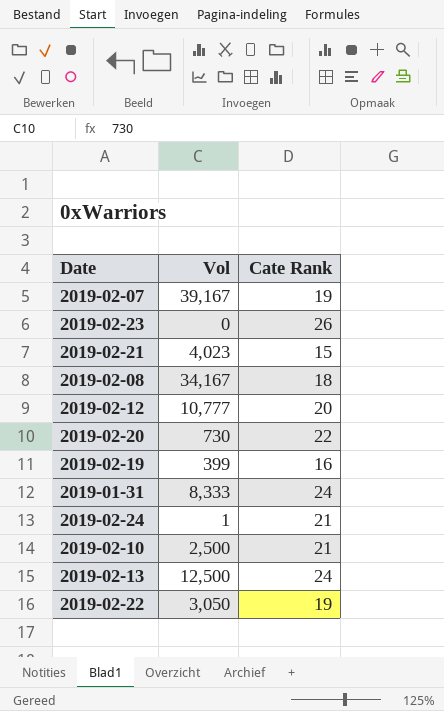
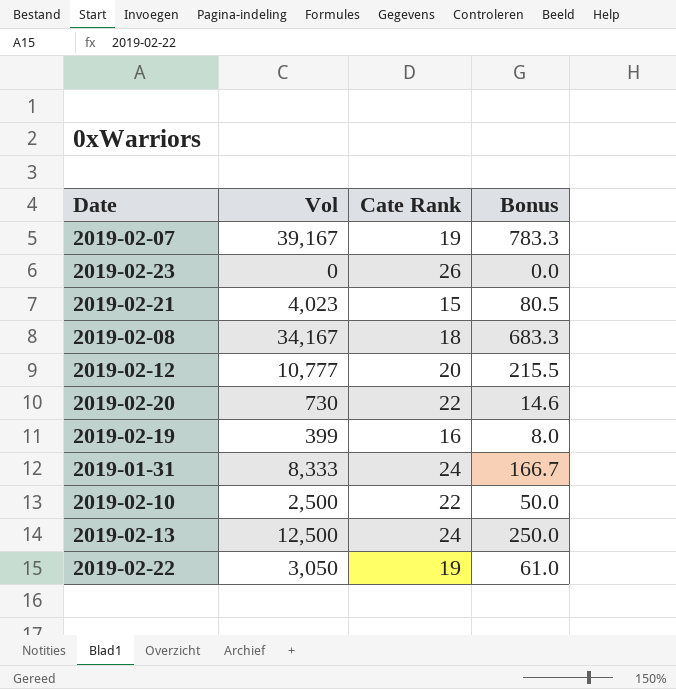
column Bonus | formula: none -> [Vol] * 0.02
row 2019-02-24: 1 | 21 -> none
2019-02-10 | Cate Rank: 21 -> 22

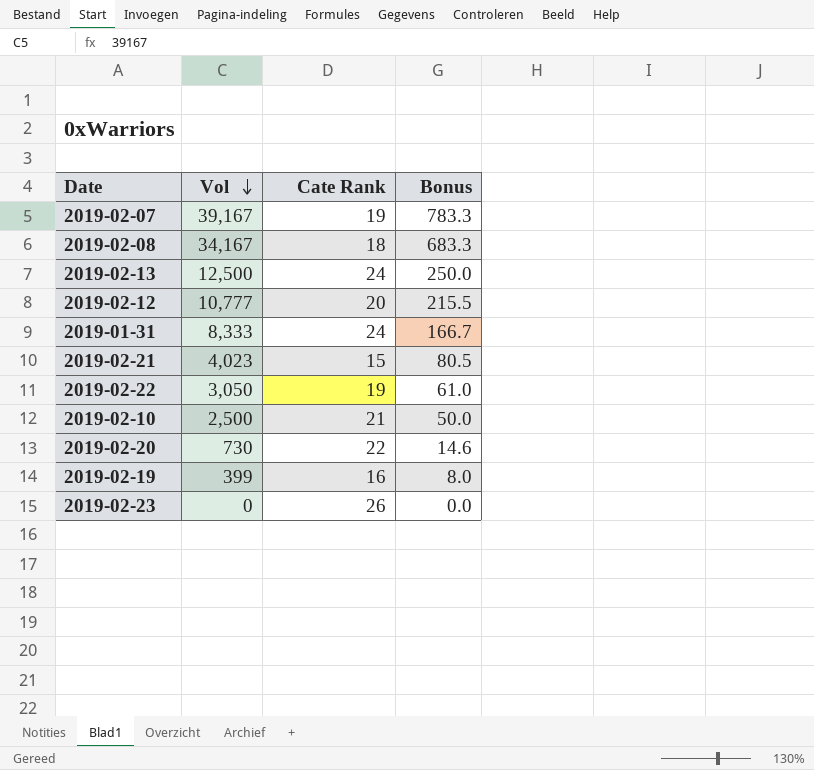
row order: none -> Vol descending
2019-02-10 | Cate Rank: 22 -> 21

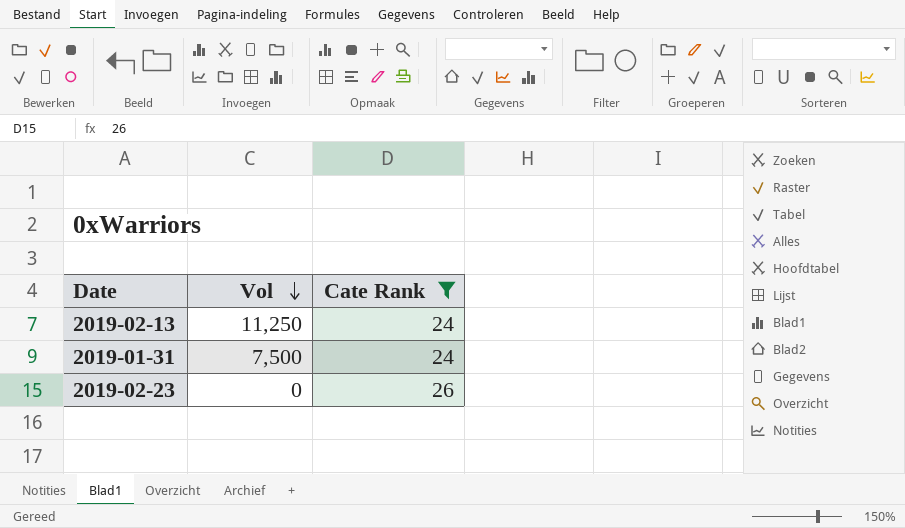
filter: none -> Cate Rank >= 24
column Bonus | formula: [Vol] * 0.02 -> none
2019-02-13 | Vol: 12,500 -> 11,250
2019-01-31 | Vol: 8,333 -> 7,500

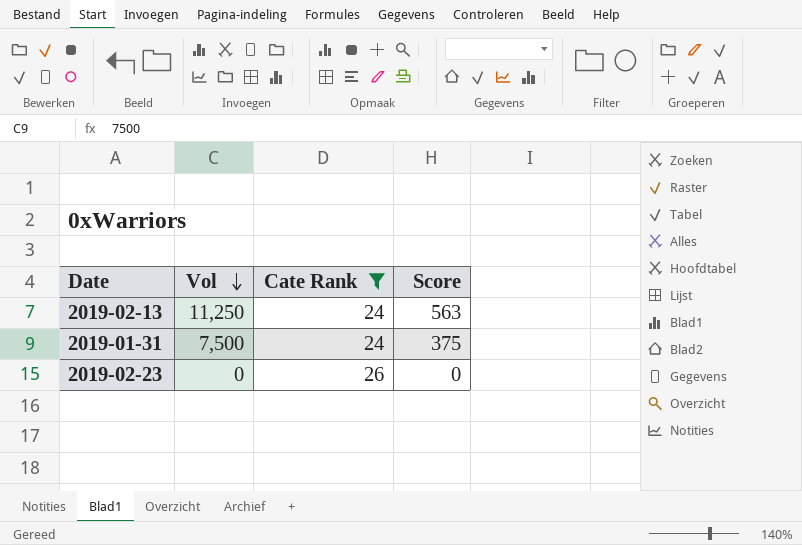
column Score | formula: none -> [Vol] * 0.05

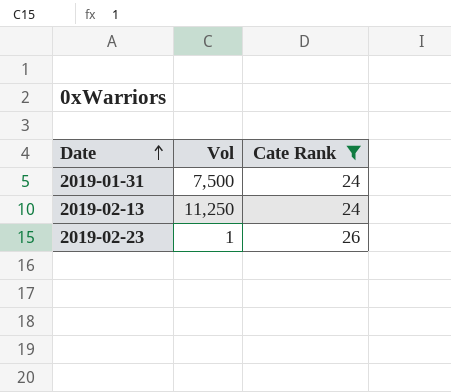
row order: Vol descending -> Date ascending
column Score | formula: [Vol] * 0.05 -> none
2019-02-23 | Vol: 0 -> 1

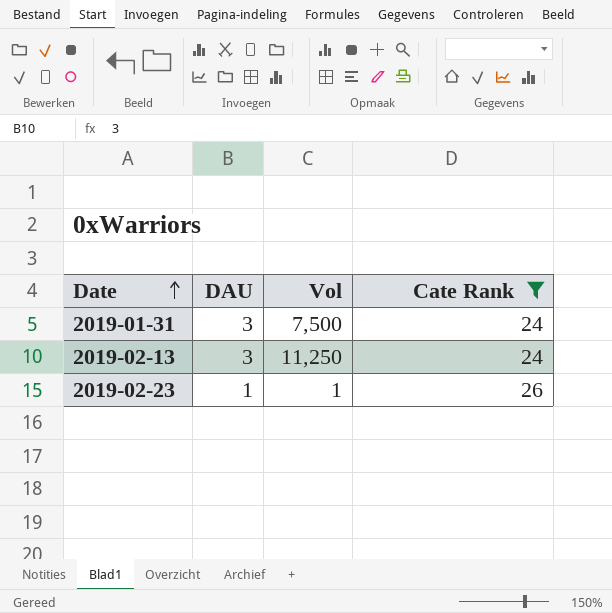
column DAU | position: none -> 2

